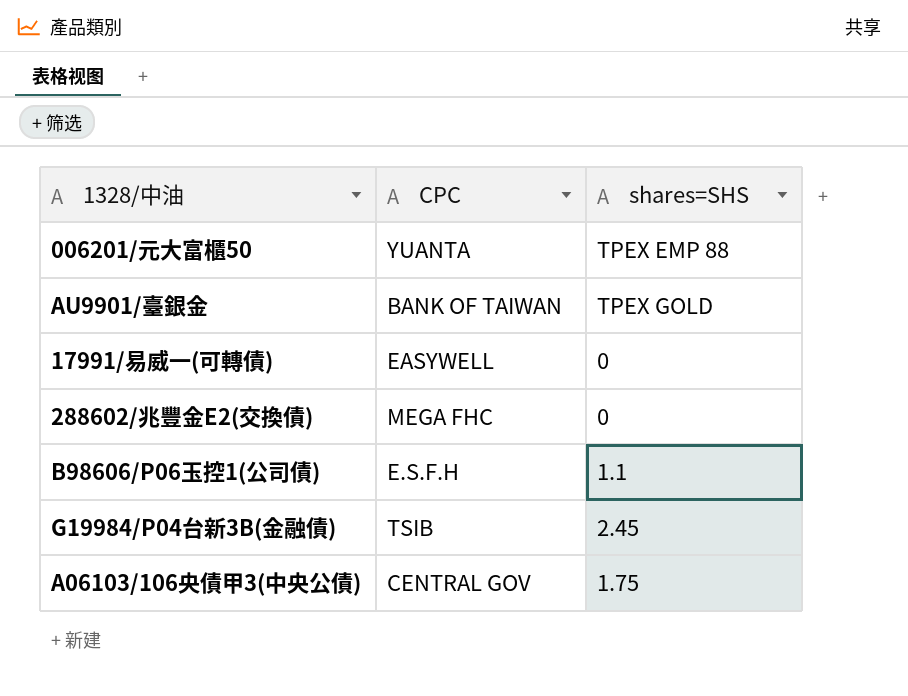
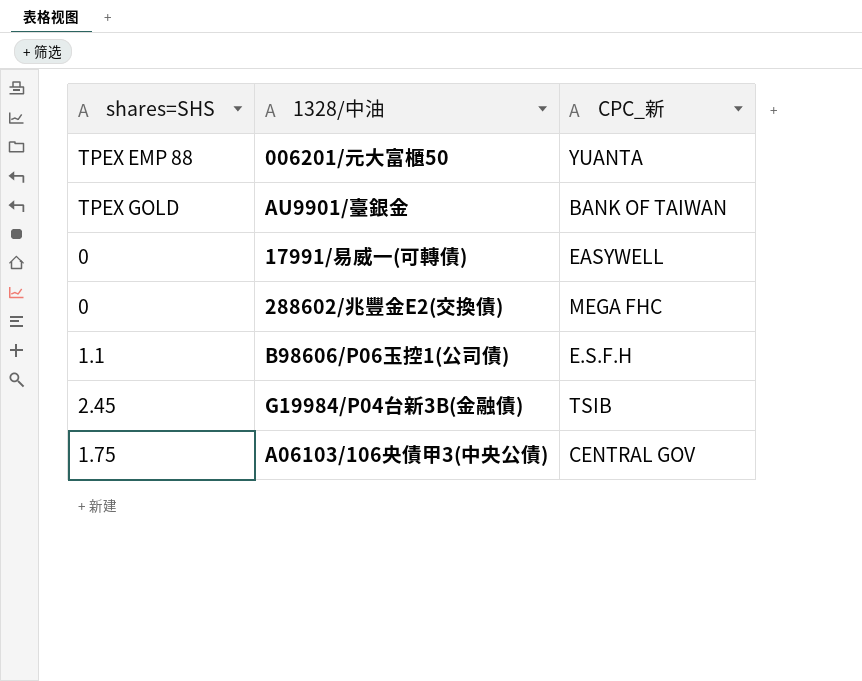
column shares=SHS | position: 3 -> 1
column name: CPC -> CPC_新

